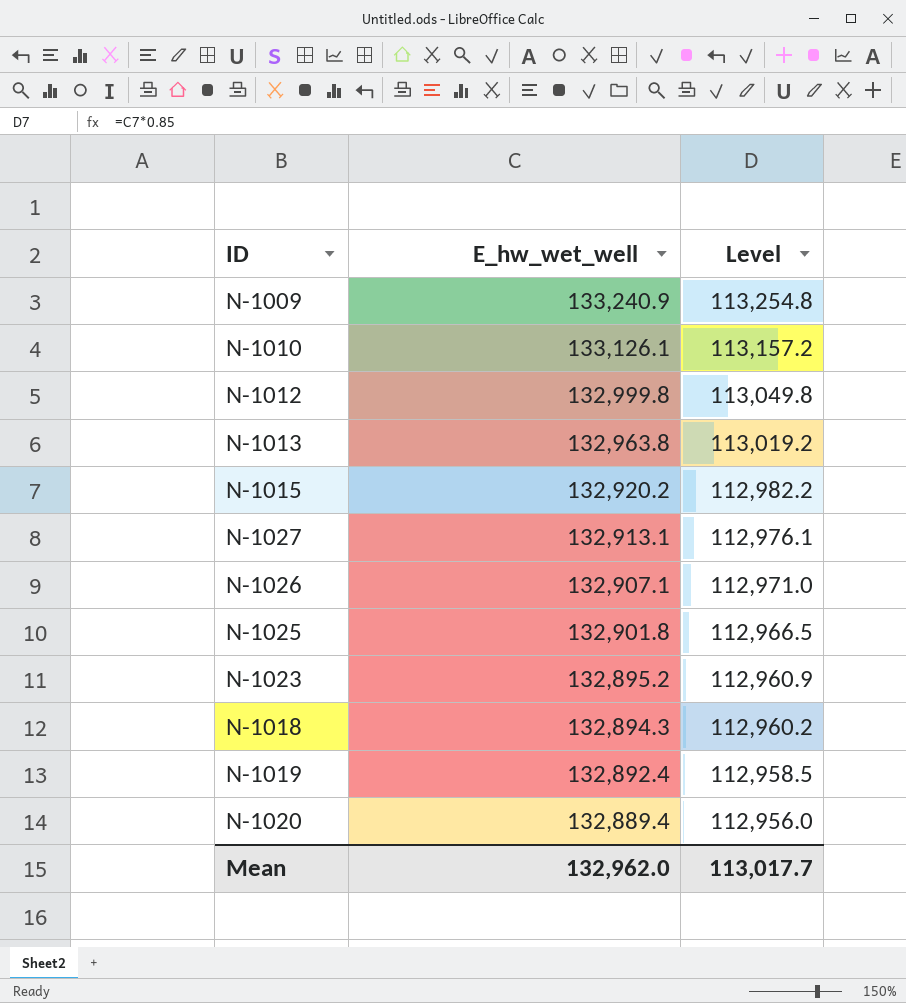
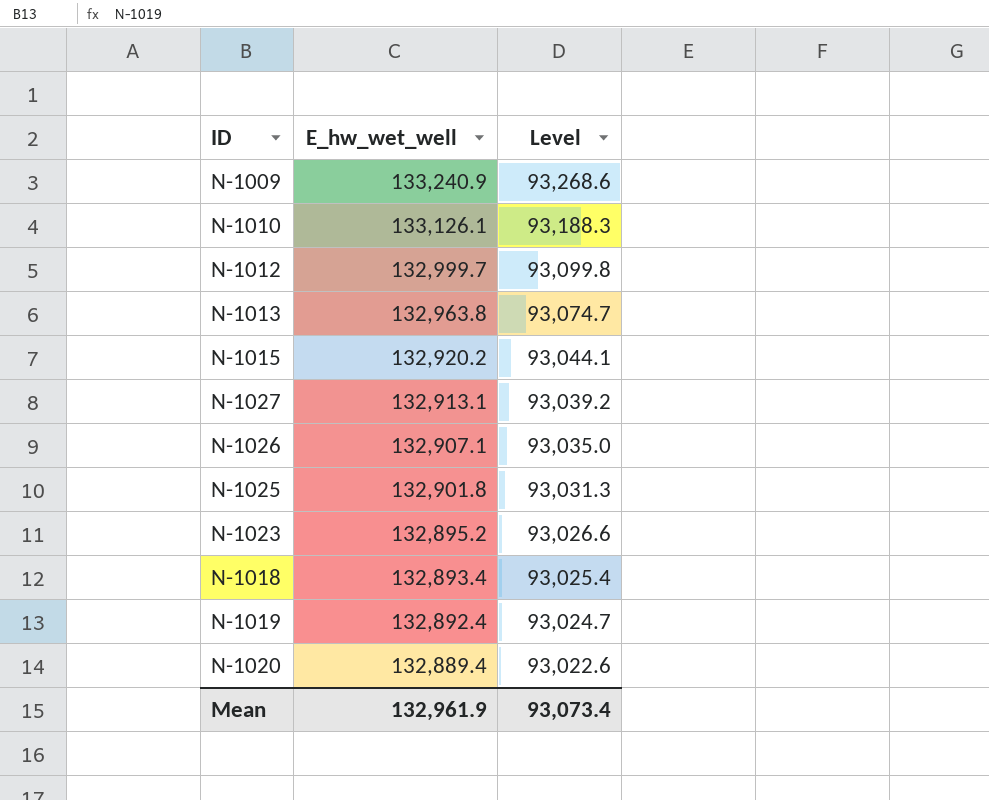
column Level | formula: [E_hw_wet_well] * 0.85 -> [E_hw_wet_well] * 0.7
N-1012 | E_hw_wet_well: 132,999.8 -> 132,999.7
N-1018 | E_hw_wet_well: 132,894.3 -> 132,893.4
Mean | E_hw_wet_well: 132,962.0 -> 132,961.9
Mean | Level: 113,017.7 -> 93,073.4

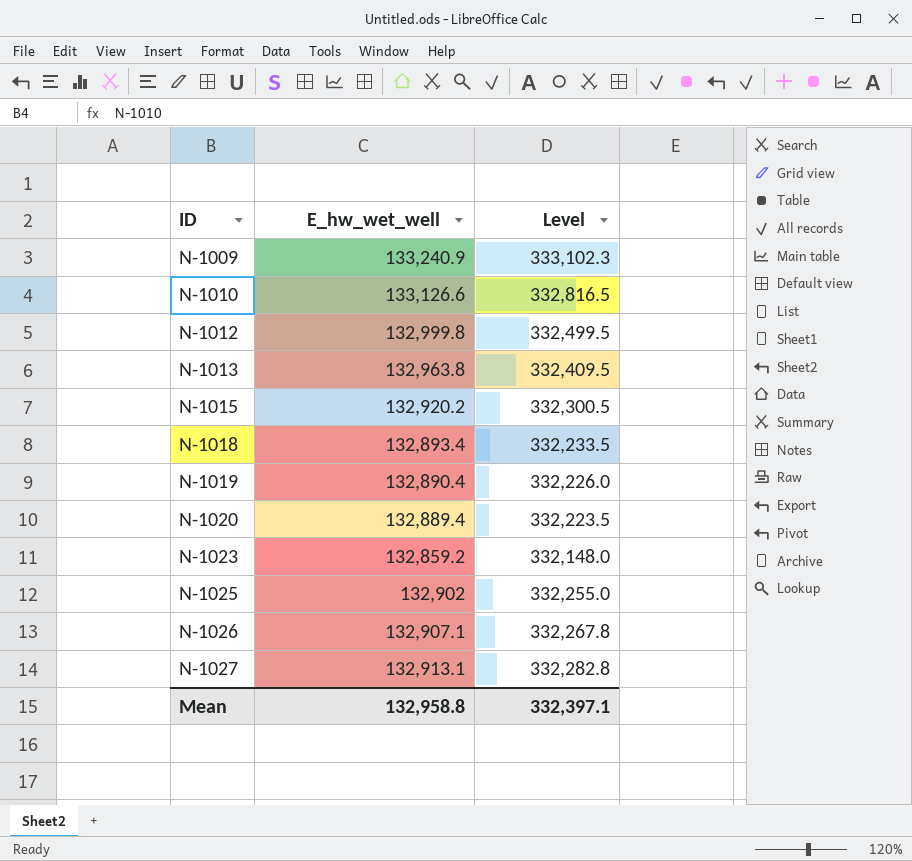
row order: E_hw_wet_well descending -> ID ascending
column Level | formula: [E_hw_wet_well] * 0.7 -> [E_hw_wet_well] * 2.5
N-1010 | E_hw_wet_well: 133,126.1 -> 133,126.6
N-1012 | E_hw_wet_well: 132,999.7 -> 132,999.8
N-1019 | E_hw_wet_well: 132,892.4 -> 132,890.4
N-1023 | E_hw_wet_well: 132,895.2 -> 132,859.2
N-1025 | E_hw_wet_well: 132,901.8 -> 132,902
Mean | E_hw_wet_well: 132,961.9 -> 132,958.8
Mean | Level: 93,073.4 -> 332,397.1

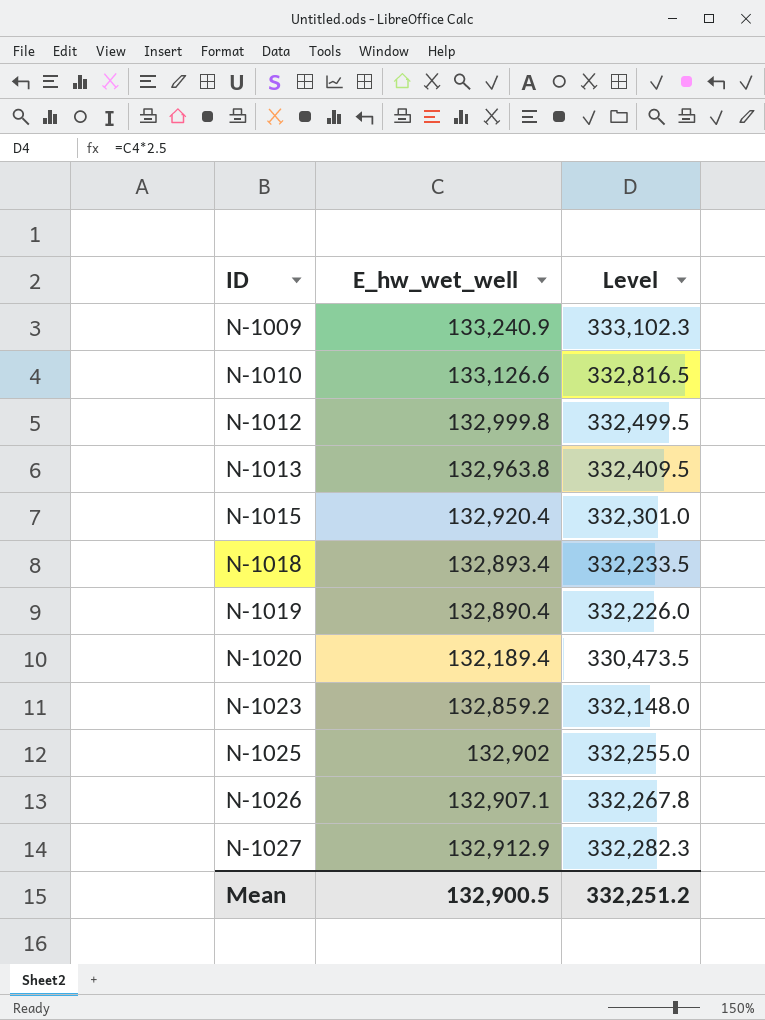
N-1015 | E_hw_wet_well: 132,920.2 -> 132,920.4
N-1015 | Level: 332,300.5 -> 332,301.0
N-1020 | E_hw_wet_well: 132,889.4 -> 132,189.4
N-1020 | Level: 332,223.5 -> 330,473.5
N-1027 | E_hw_wet_well: 132,913.1 -> 132,912.9
N-1027 | Level: 332,282.8 -> 332,282.3
Mean | E_hw_wet_well: 132,958.8 -> 132,900.5
Mean | Level: 332,397.1 -> 332,251.2

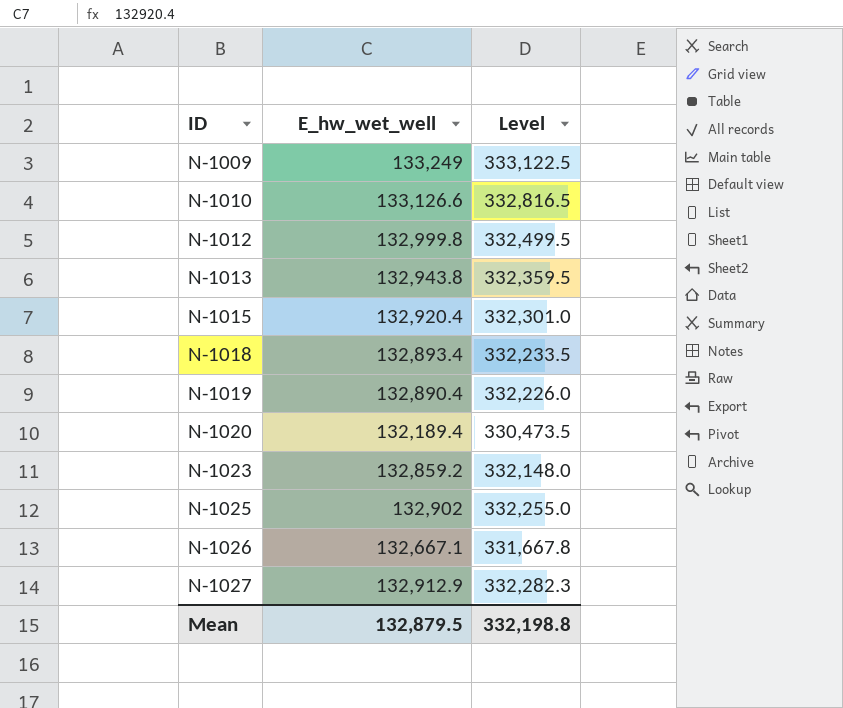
N-1009 | E_hw_wet_well: 133,240.9 -> 133,249
N-1009 | Level: 333,102.3 -> 333,122.5
N-1013 | E_hw_wet_well: 132,963.8 -> 132,943.8
N-1013 | Level: 332,409.5 -> 332,359.5
N-1026 | E_hw_wet_well: 132,907.1 -> 132,667.1
N-1026 | Level: 332,267.8 -> 331,667.8
Mean | E_hw_wet_well: 132,900.5 -> 132,879.5
Mean | Level: 332,251.2 -> 332,198.8

